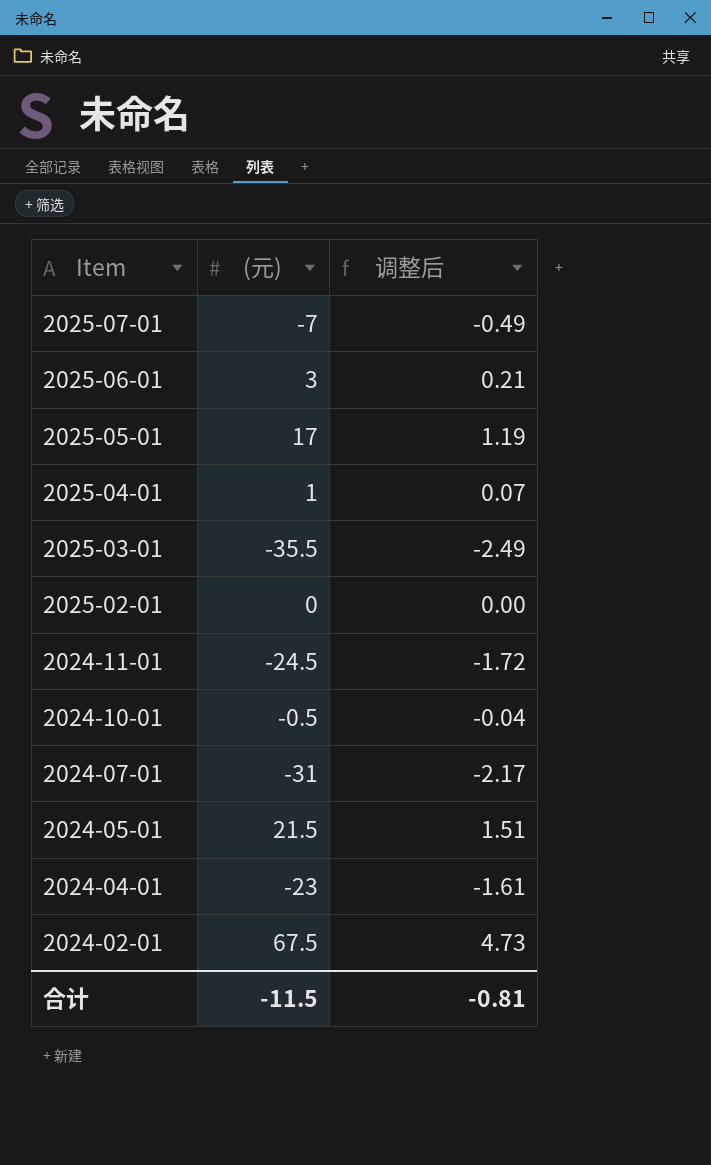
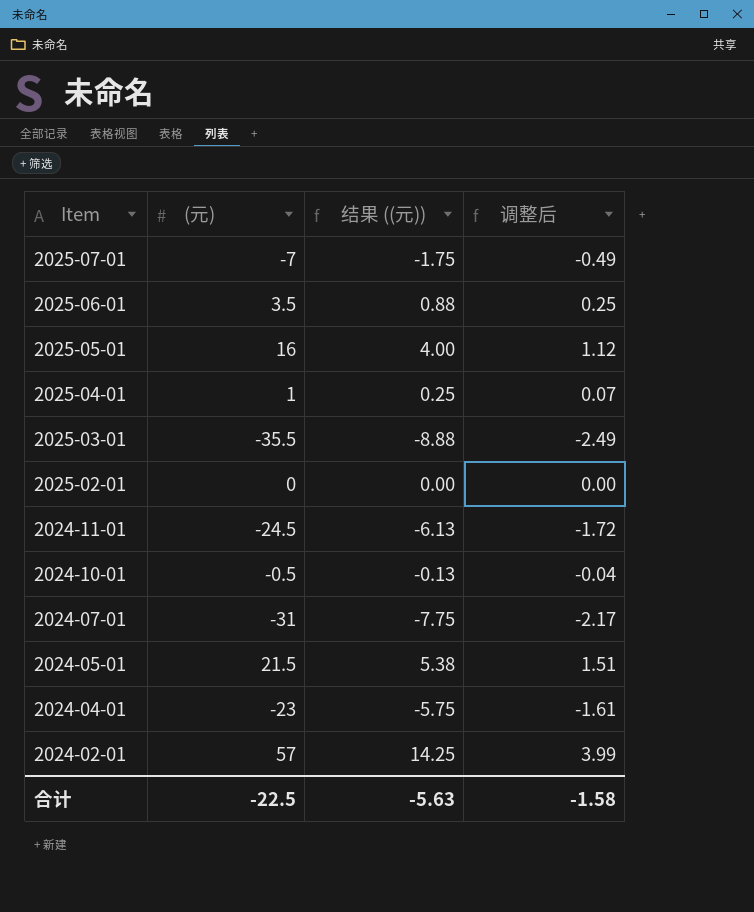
column 结果 ((元)) | formula: none -> [(元)] * 0.25
2025-06-01 | (元): 3 -> 3.5
2025-06-01 | 调整后: 0.21 -> 0.25
2025-05-01 | (元): 17 -> 16
2025-05-01 | 调整后: 1.19 -> 1.12
2024-02-01 | (元): 67.5 -> 57
2024-02-01 | 调整后: 4.73 -> 3.99
合计 | (元): -11.5 -> -22.5
合计 | 调整后: -0.81 -> -1.58

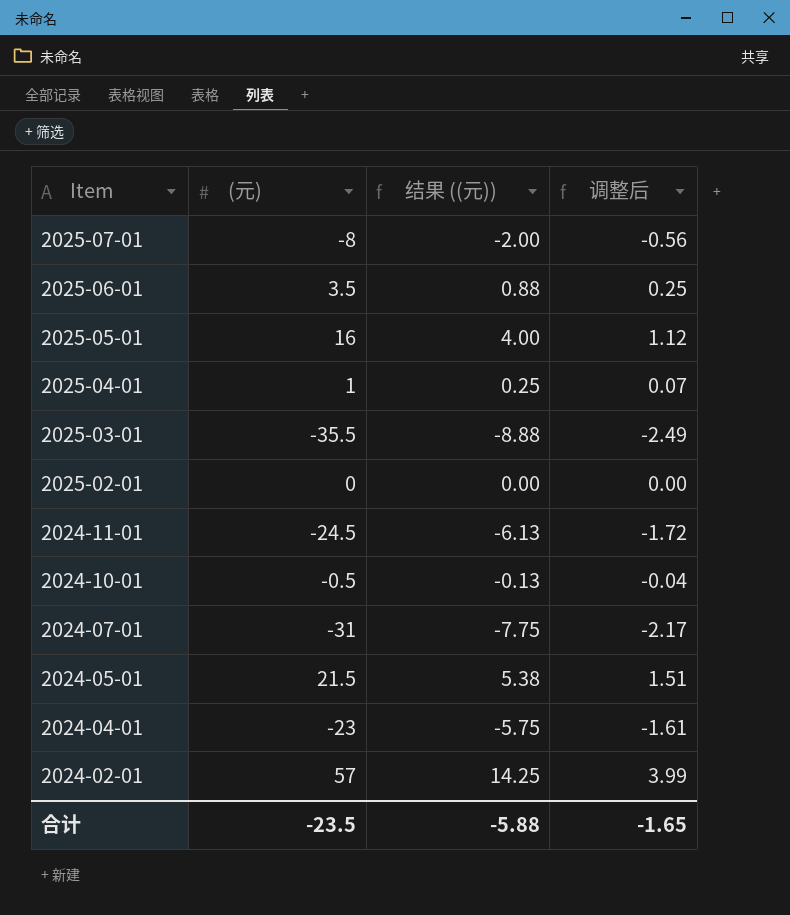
2025-07-01 | (元): -7 -> -8
2025-07-01 | 结果 ((元)): -1.75 -> -2.00
2025-07-01 | 调整后: -0.49 -> -0.56
合计 | (元): -22.5 -> -23.5
合计 | 结果 ((元)): -5.63 -> -5.88
合计 | 调整后: -1.58 -> -1.65

